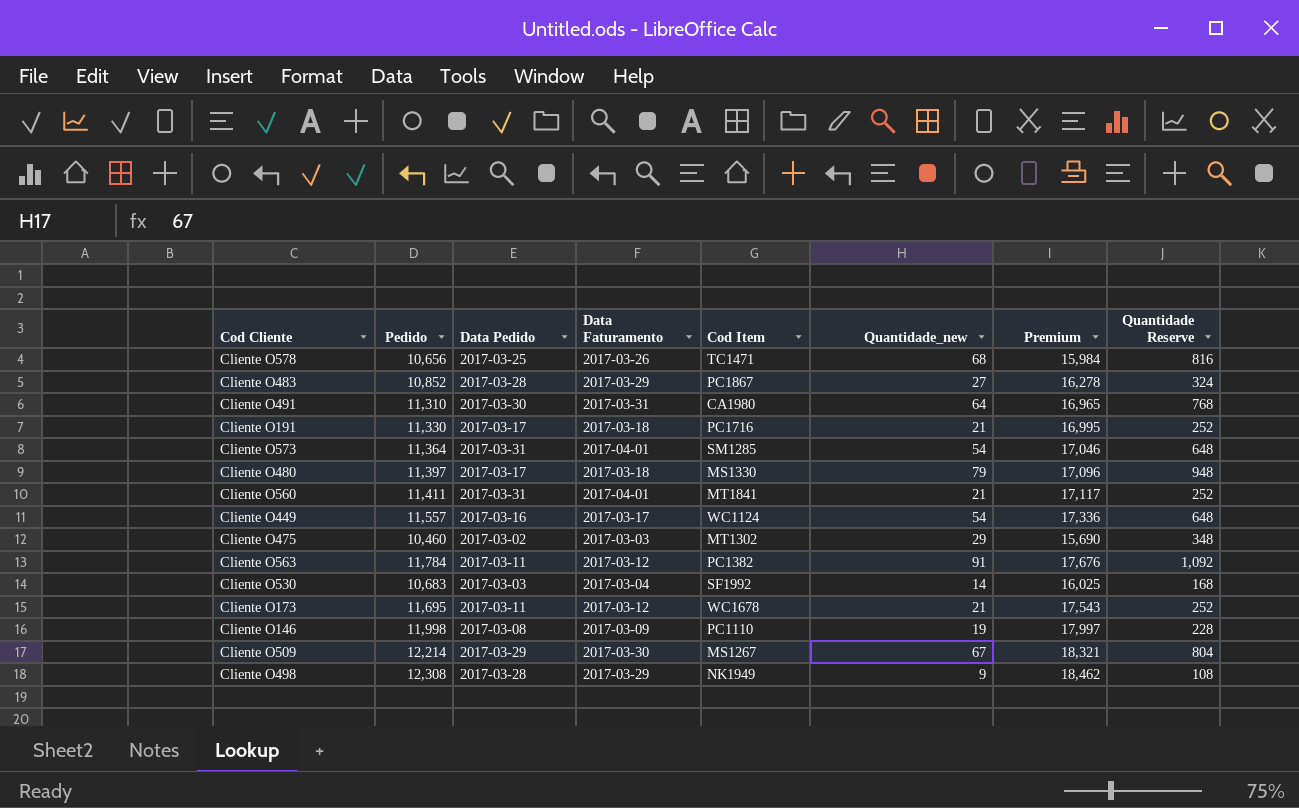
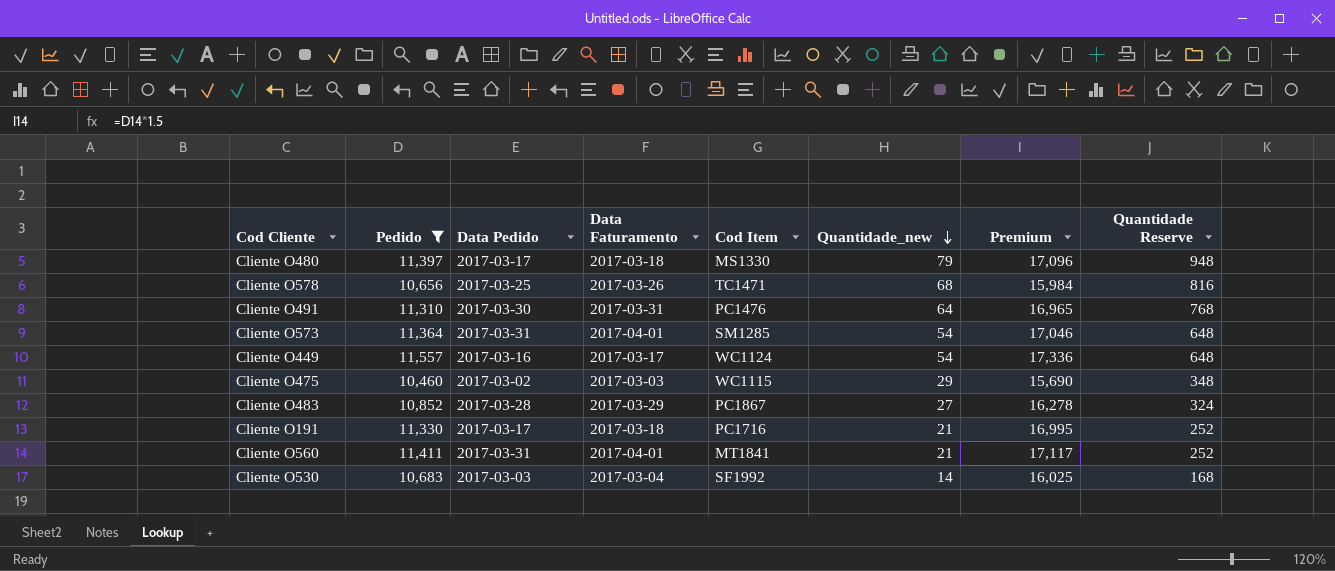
filter: none -> Pedido <= 11,557
row order: none -> Quantidade_new descending
Cliente O491 | Cod Item: CA1980 -> PC1476
Cliente O475 | Cod Item: MT1302 -> WC1115

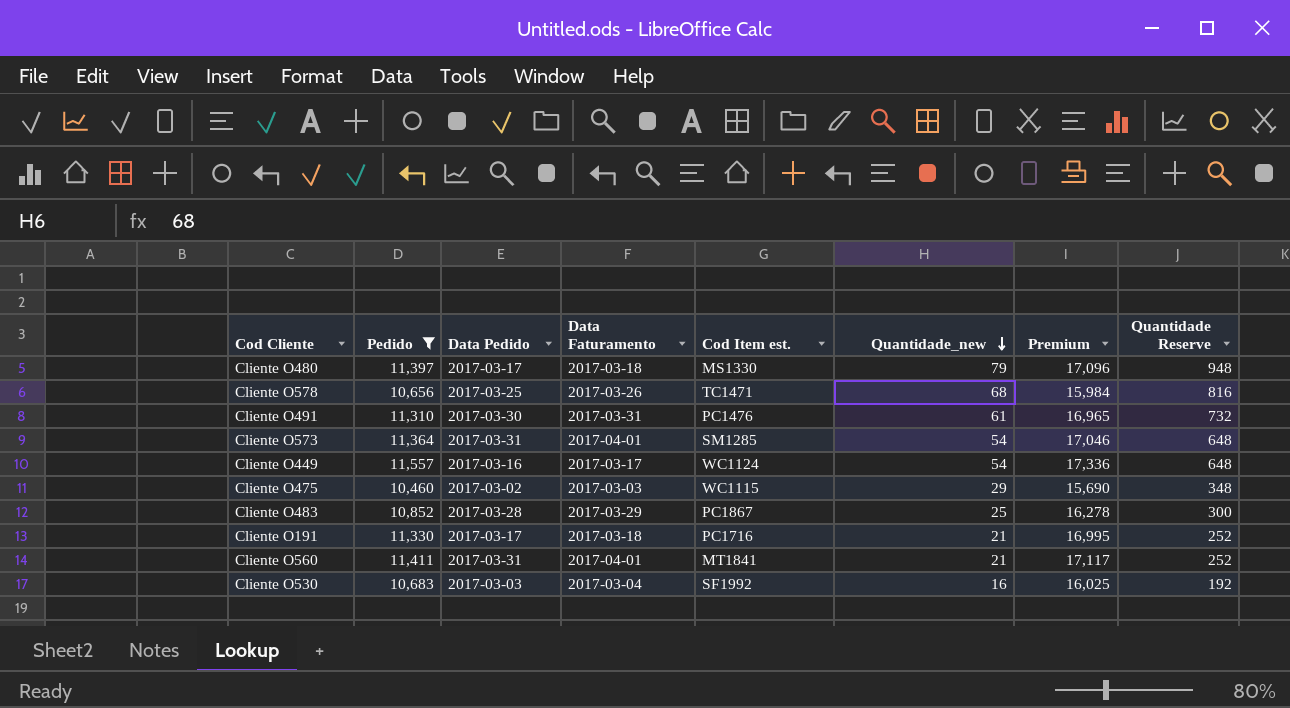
column name: Cod Item -> Cod Item est.
Cliente O491 | Quantidade_new: 64 -> 61
Cliente O491 | Quantidade Reserve: 768 -> 732
Cliente O483 | Quantidade_new: 27 -> 25
Cliente O483 | Quantidade Reserve: 324 -> 300
Cliente O530 | Quantidade_new: 14 -> 16
Cliente O530 | Quantidade Reserve: 168 -> 192

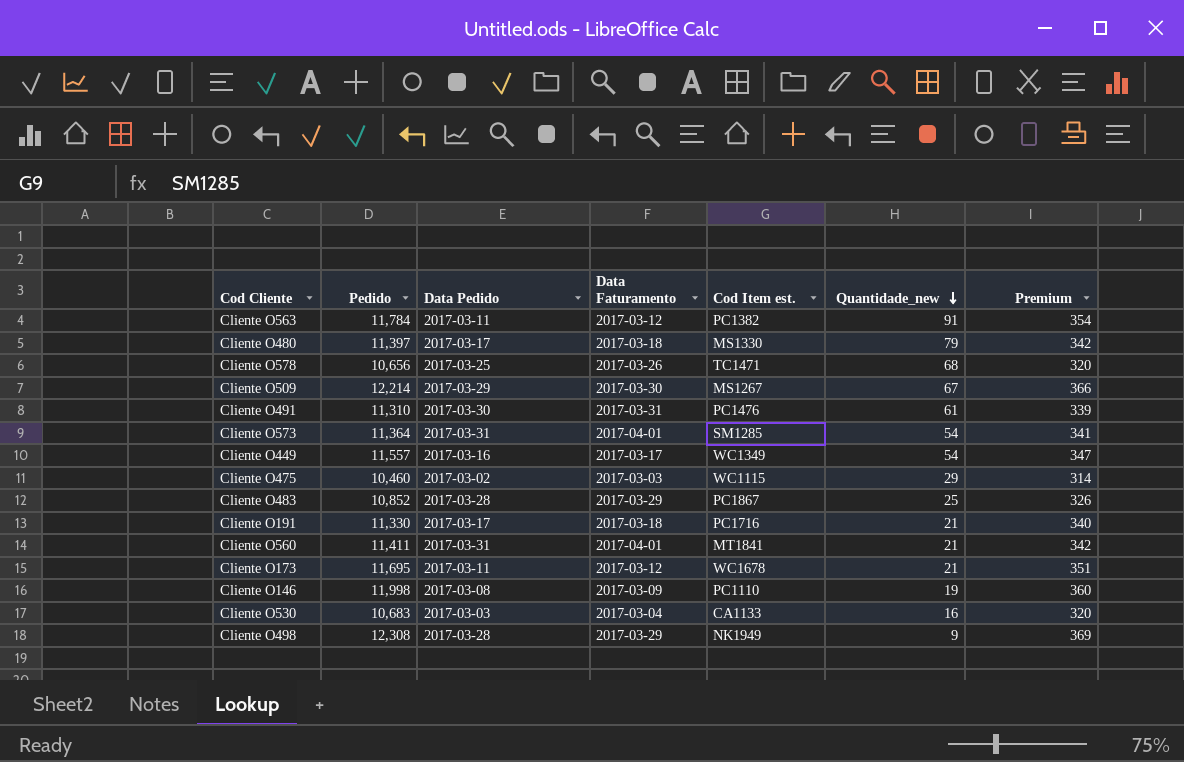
filter: Pedido <= 11,557 -> none
column Quantidade Reserve | formula: [Quantidade_new] * 12 -> none
column Premium | formula: [Pedido] * 1.5 -> [Pedido] * 0.03
Cliente O449 | Cod Item est.: WC1124 -> WC1349
Cliente O530 | Cod Item est.: SF1992 -> CA1133

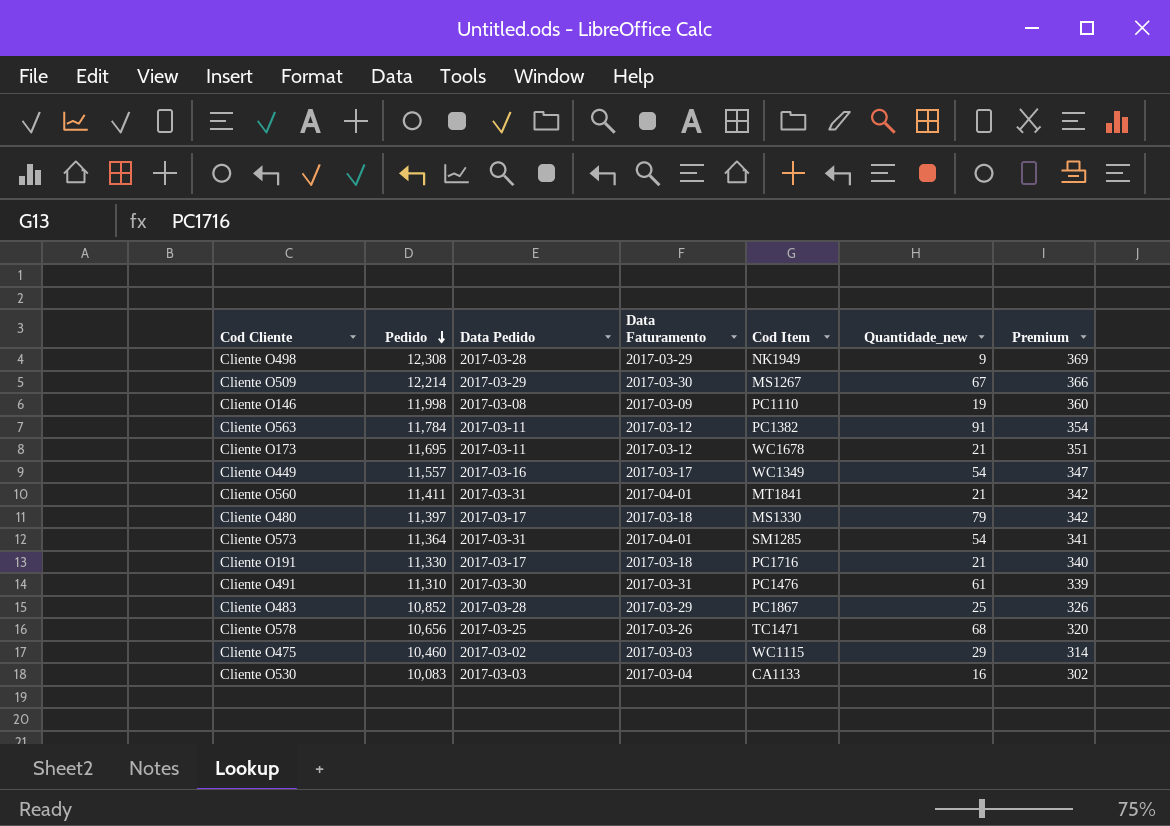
row order: Quantidade_new descending -> Pedido descending
column name: Cod Item est. -> Cod Item
Cliente O530 | Pedido: 10,683 -> 10,083
Cliente O530 | Premium: 320 -> 302

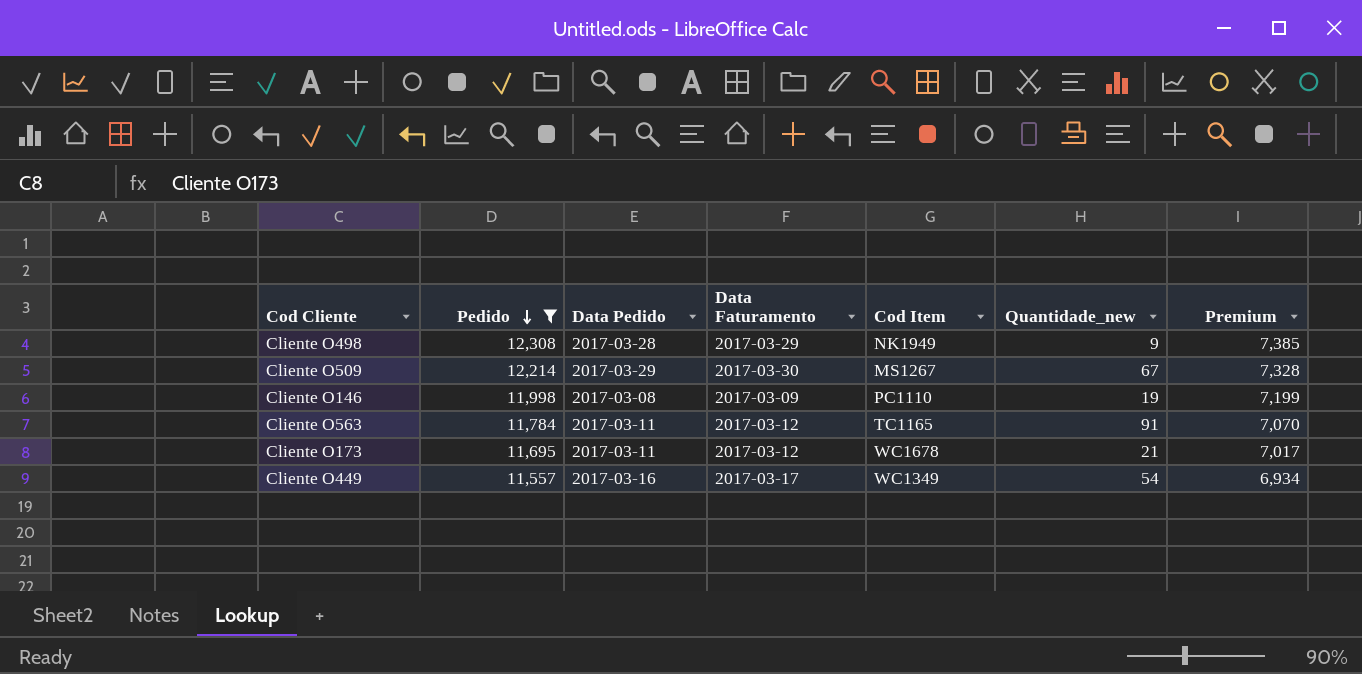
filter: none -> Pedido >= 11,557
column Premium | formula: [Pedido] * 0.03 -> [Pedido] * 0.6
Cliente O563 | Cod Item: PC1382 -> TC1165

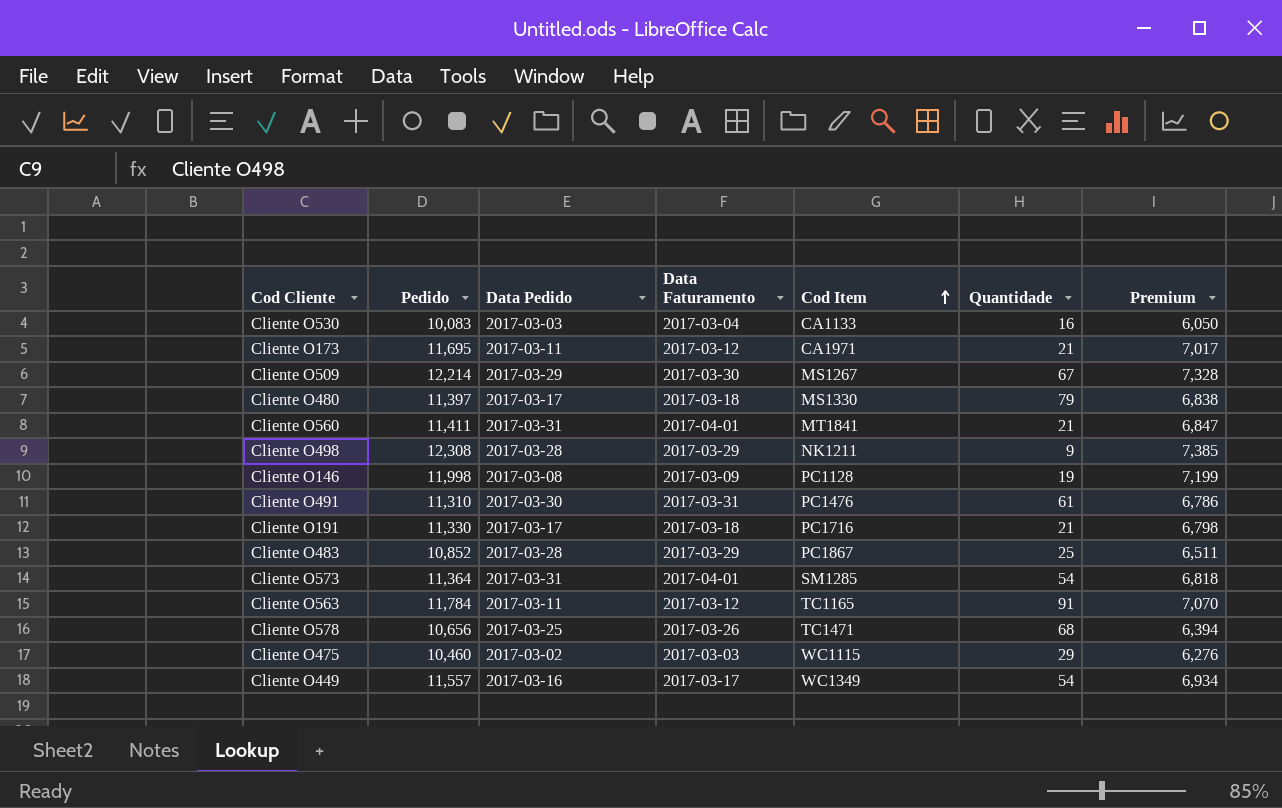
filter: Pedido >= 11,557 -> none
row order: Pedido descending -> Cod Item ascending
column name: Quantidade_new -> Quantidade
Cliente O173 | Cod Item: WC1678 -> CA1971
Cliente O498 | Cod Item: NK1949 -> NK1211
Cliente O146 | Cod Item: PC1110 -> PC1128

